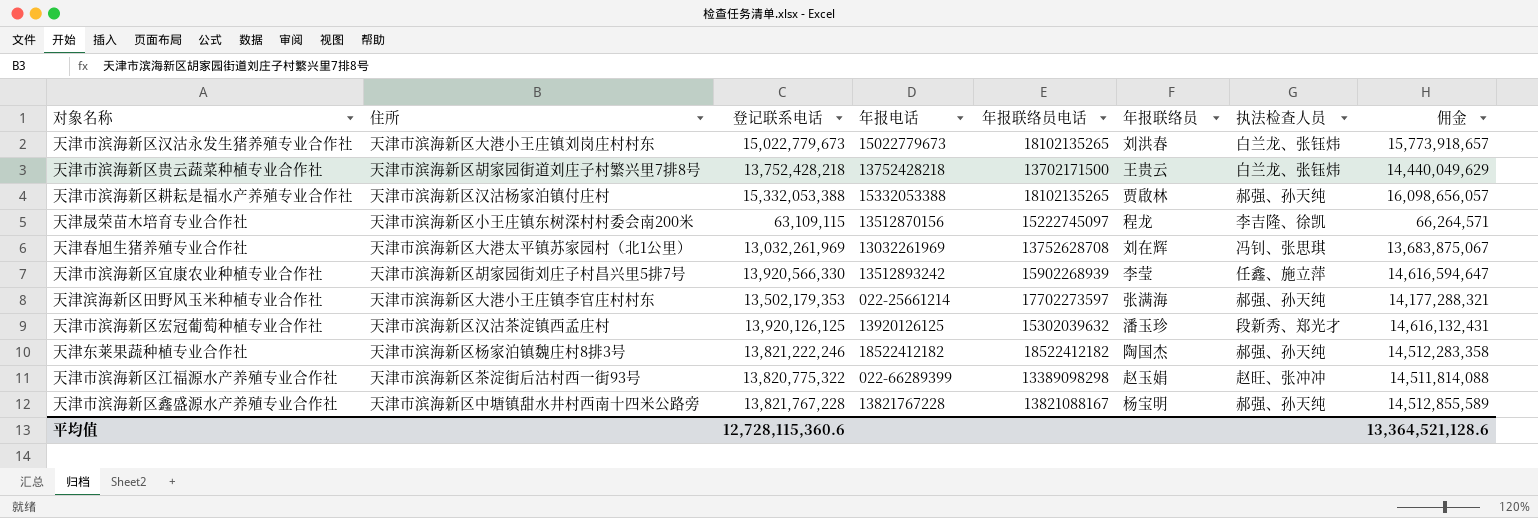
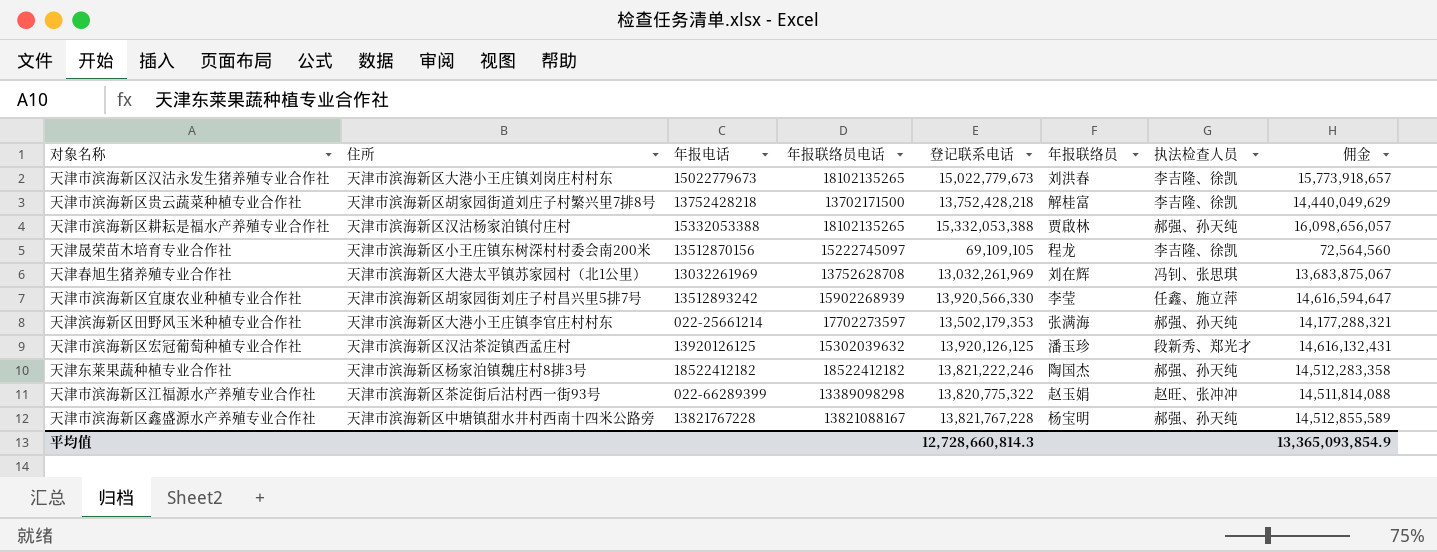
column 登记联系电话 | position: 3 -> 5
天津市滨海新区汉沽永发生猪养殖专业合作社 | 执法检查人员: 白兰龙、张钰炜 -> 李吉隆、徐凯
天津市滨海新区贵云蔬菜种植专业合作社 | 年报联络员: 王贵云 -> 解桂富
天津市滨海新区贵云蔬菜种植专业合作社 | 执法检查人员: 白兰龙、张钰炜 -> 李吉隆、徐凯
天津晟荣苗木培育专业合作社 | 登记联系电话: 63,109,115 -> 69,109,105
天津晟荣苗木培育专业合作社 | 佣金: 66,264,571 -> 72,564,560
平均值 | 登记联系电话: 12,728,115,360.6 -> 12,728,660,814.3
平均值 | 佣金: 13,364,521,128.6 -> 13,365,093,854.9

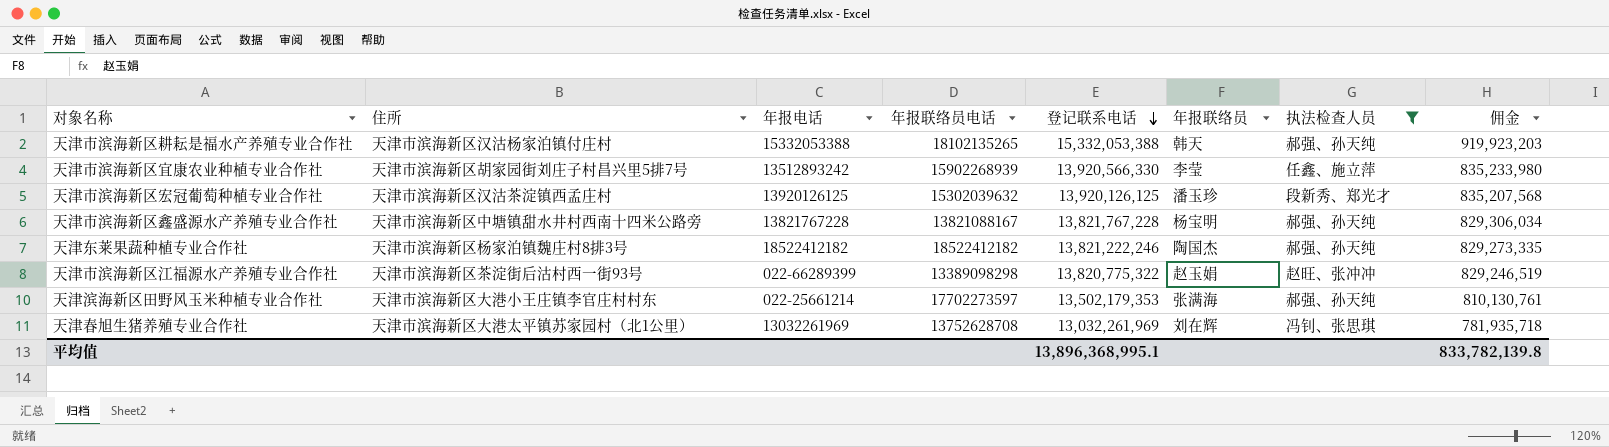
filter: none -> 执法检查人员 != 李吉隆、徐凯
row order: none -> 登记联系电话 descending
column 佣金 | formula: [登记联系电话] * 1.05 -> [登记联系电话] * 0.06
天津市滨海新区耕耘是福水产养殖专业合作社 | 年报联络员: 贾啟林 -> 韩天
平均值 | 登记联系电话: 12,728,660,814.3 -> 13,896,368,995.1
平均值 | 佣金: 13,365,093,854.9 -> 833,782,139.8

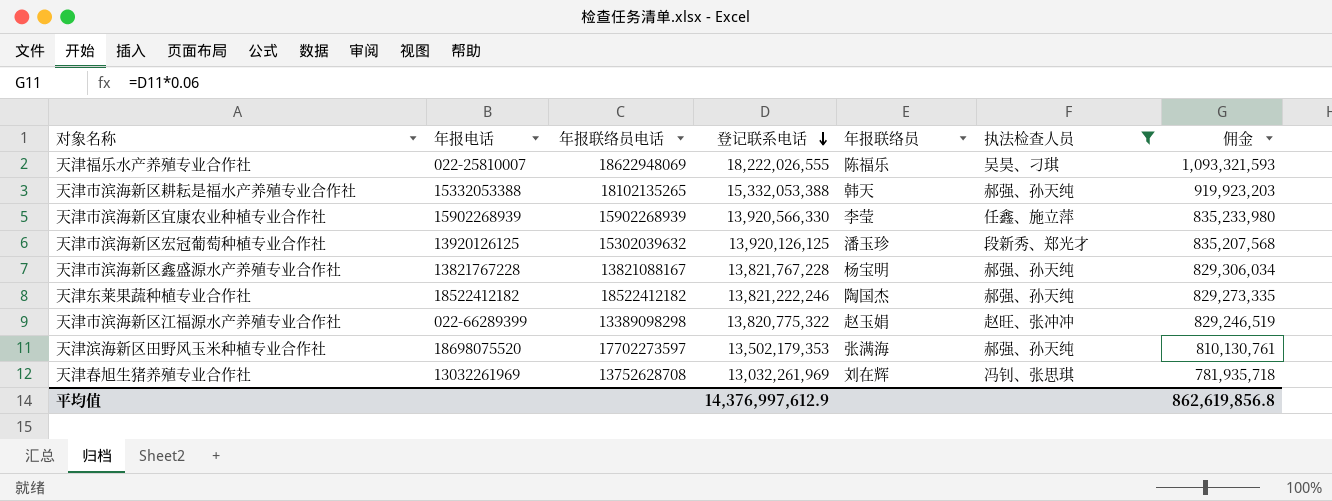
column 住所 | position: 2 -> none
row 天津福乐水产养殖专业合作社: none -> 022-25810007 | 18622948069 | 18,222,026,555 | 陈福乐 | 吴昊、刁琪 | 1,093,321,593
天津市滨海新区宜康农业种植专业合作社 | 年报电话: 13512893242 -> 15902268939
天津滨海新区田野风玉米种植专业合作社 | 年报电话: 022-25661214 -> 18698075520
平均值 | 登记联系电话: 13,896,368,995.1 -> 14,376,997,612.9
平均值 | 佣金: 833,782,139.8 -> 862,619,856.8

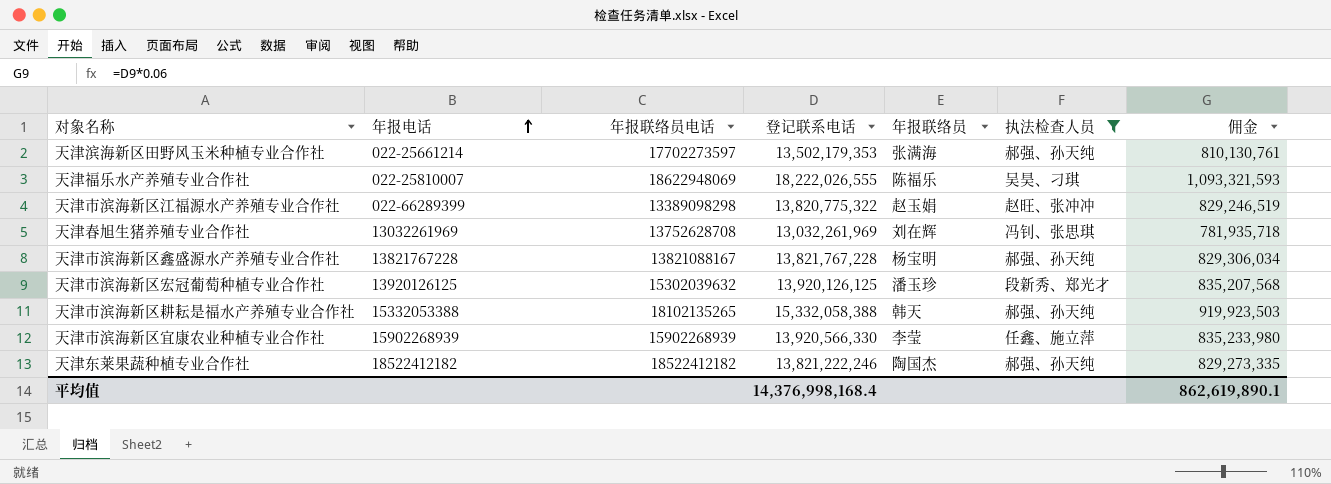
row order: 登记联系电话 descending -> 年报电话 ascending
天津滨海新区田野风玉米种植专业合作社 | 年报电话: 18698075520 -> 022-25661214
天津市滨海新区耕耘是福水产养殖专业合作社 | 登记联系电话: 15,332,053,388 -> 15,332,058,388
天津市滨海新区耕耘是福水产养殖专业合作社 | 佣金: 919,923,203 -> 919,923,503
平均值 | 登记联系电话: 14,376,997,612.9 -> 14,376,998,168.4
平均值 | 佣金: 862,619,856.8 -> 862,619,890.1

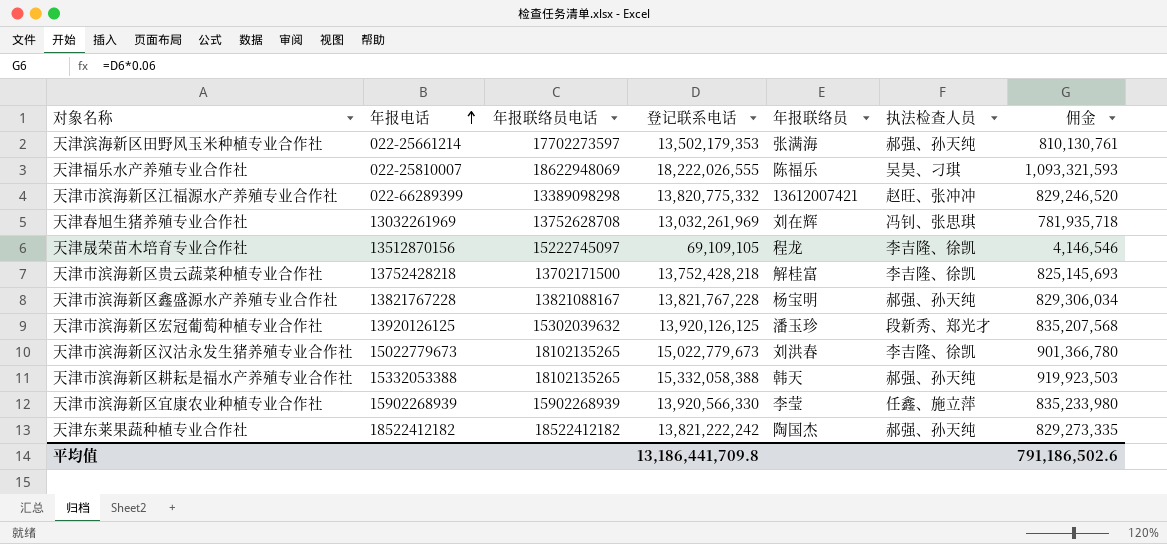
filter: 执法检查人员 != 李吉隆、徐凯 -> none
天津市滨海新区江福源水产养殖专业合作社 | 登记联系电话: 13,820,775,322 -> 13,820,775,332
天津市滨海新区江福源水产养殖专业合作社 | 年报联络员: 赵玉娟 -> 13612007421
天津市滨海新区江福源水产养殖专业合作社 | 佣金: 829,246,519 -> 829,246,520
天津东莱果蔬种植专业合作社 | 登记联系电话: 13,821,222,246 -> 13,821,222,242
平均值 | 登记联系电话: 14,376,998,168.4 -> 13,186,441,709.8
平均值 | 佣金: 862,619,890.1 -> 791,186,502.6

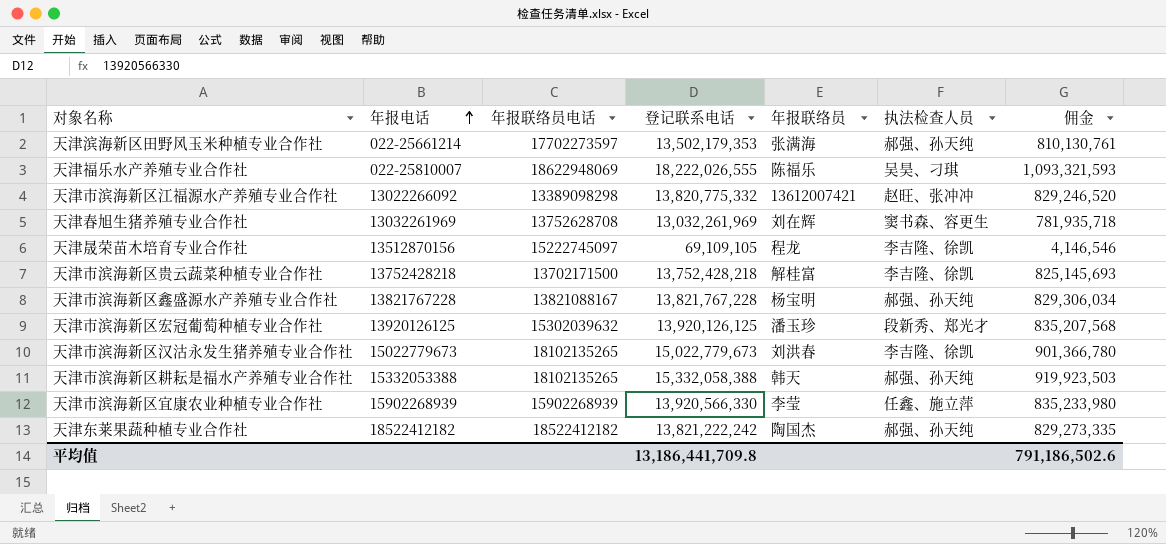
天津市滨海新区江福源水产养殖专业合作社 | 年报电话: 022-66289399 -> 13022266092
天津春旭生猪养殖专业合作社 | 执法检查人员: 冯钊、张思琪 -> 窦书森、容更生

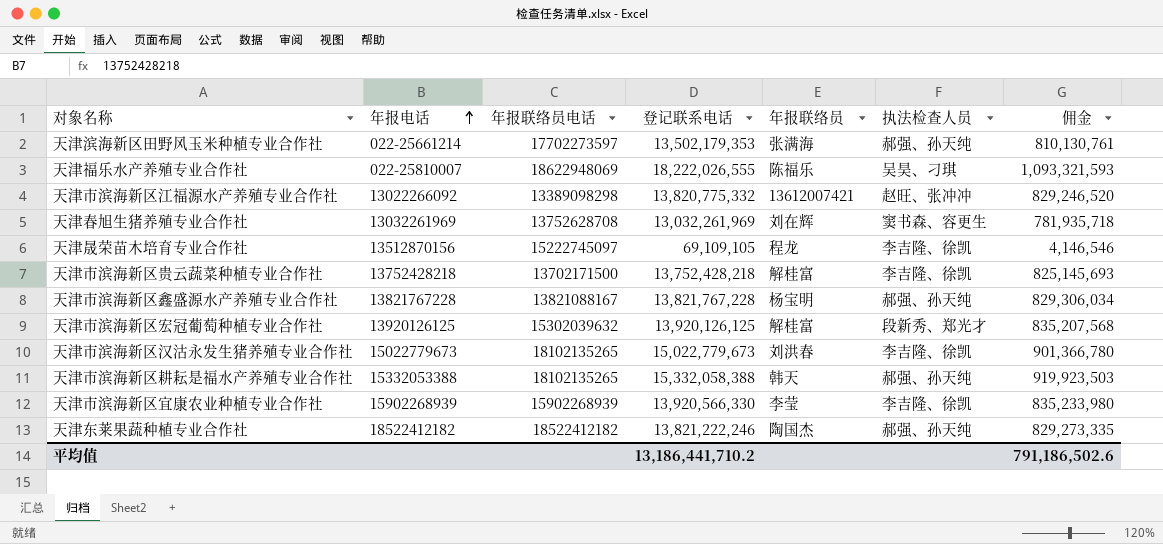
天津市滨海新区宏冠葡萄种植专业合作社 | 年报联络员: 潘玉珍 -> 解桂富
天津市滨海新区宜康农业种植专业合作社 | 执法检查人员: 任鑫、施立萍 -> 李吉隆、徐凯
天津东莱果蔬种植专业合作社 | 登记联系电话: 13,821,222,242 -> 13,821,222,246
平均值 | 登记联系电话: 13,186,441,709.8 -> 13,186,441,710.2

